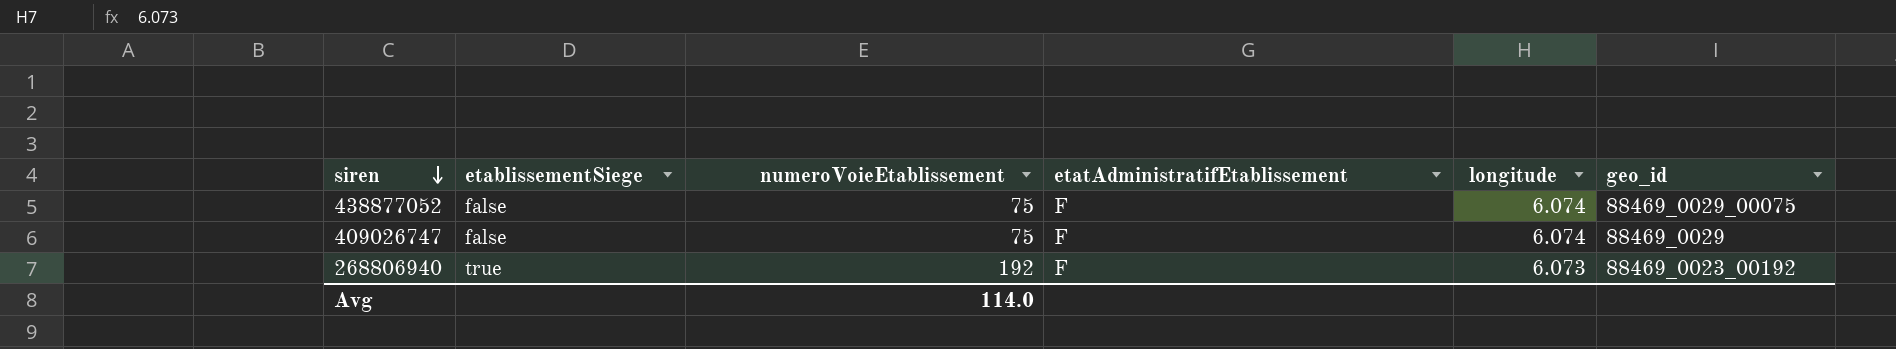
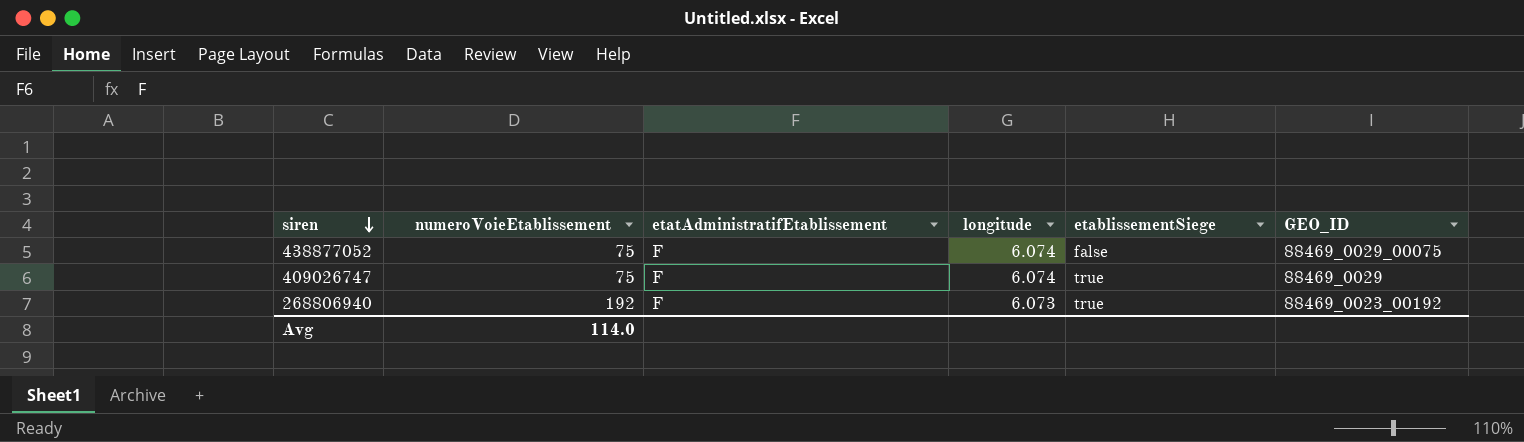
column etablissementSiege | position: 2 -> 5
column name: geo_id -> GEO_ID
409026747 | etablissementSiege: false -> true

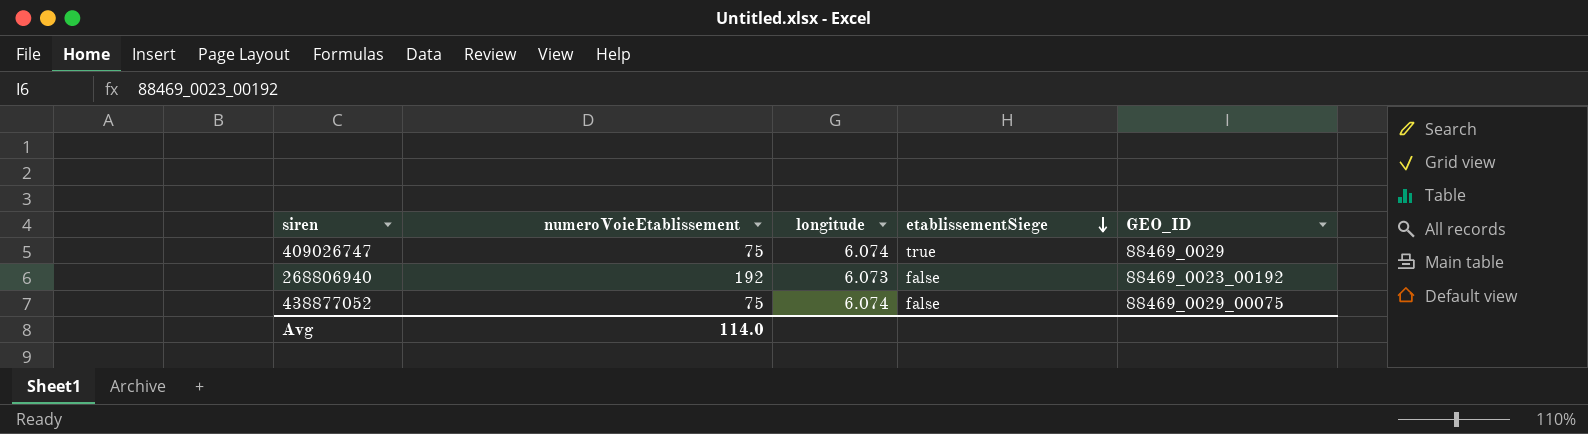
row order: siren descending -> etablissementSiege descending
column etatAdministratifEtablissement | position: 3 -> none
268806940 | etablissementSiege: true -> false

